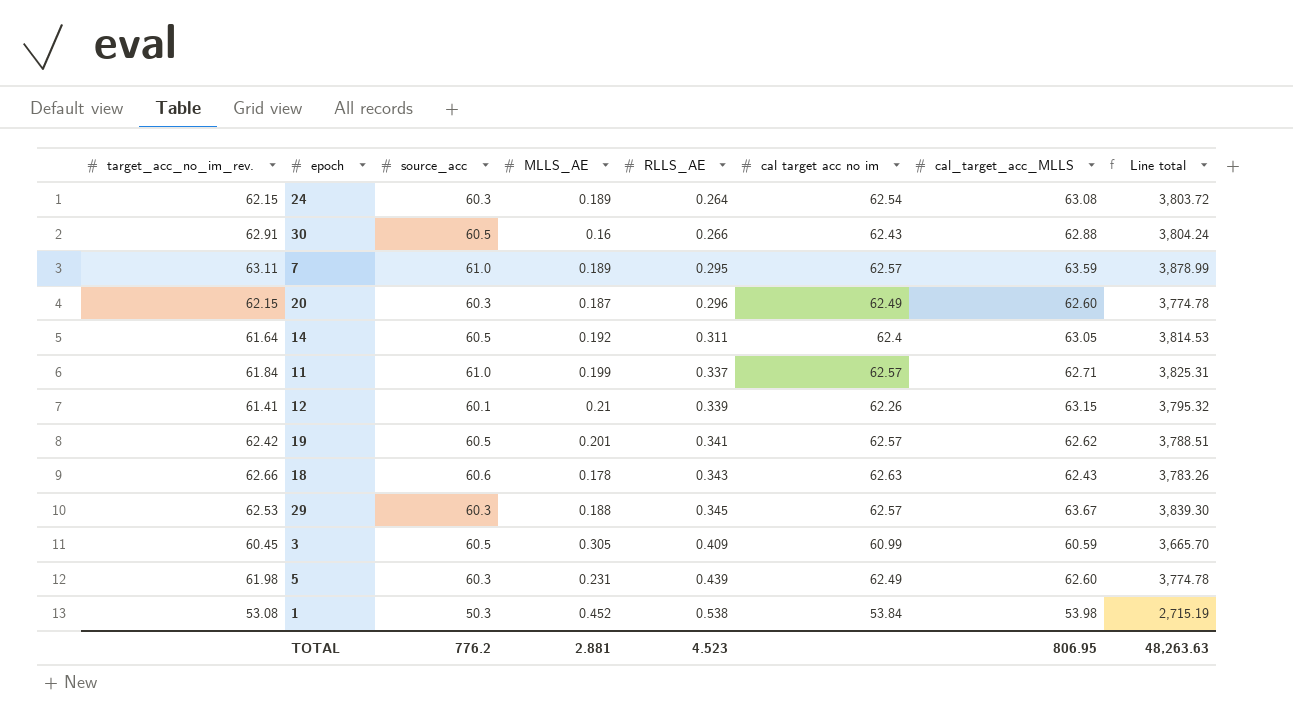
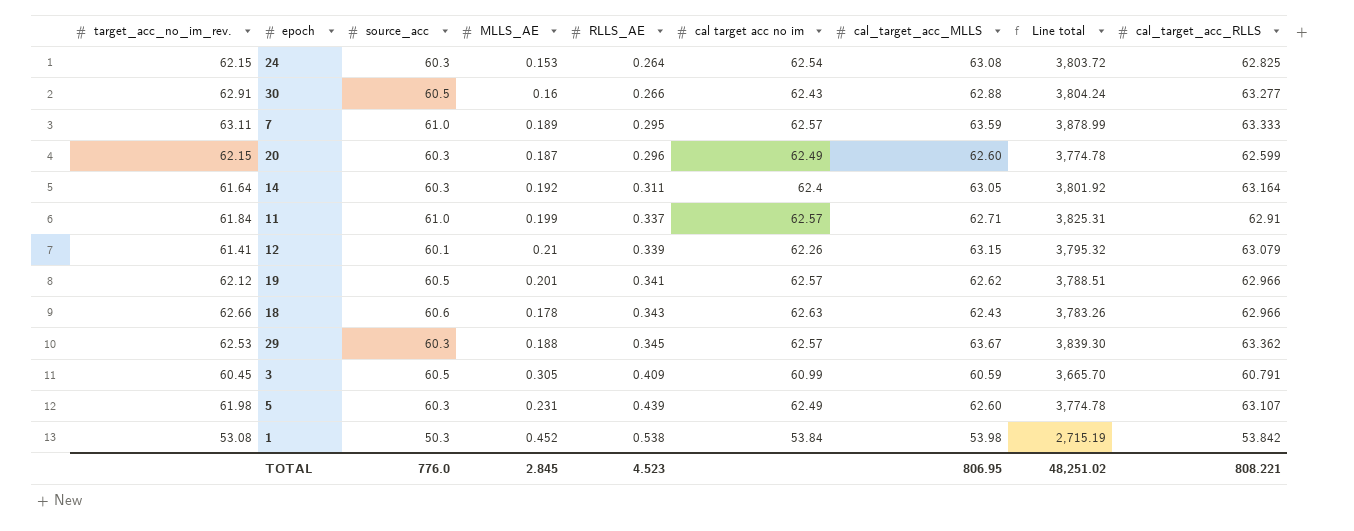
column cal_target_acc_RLLS | position: none -> 9
24 | MLLS_AE: 0.189 -> 0.153
14 | source_acc: 60.5 -> 60.3
14 | Line total: 3,814.53 -> 3,801.92
19 | target_acc_no_im_rev.: 62.42 -> 62.12
TOTAL | source_acc: 776.2 -> 776.0
TOTAL | MLLS_AE: 2.881 -> 2.845
TOTAL | Line total: 48,263.63 -> 48,251.02

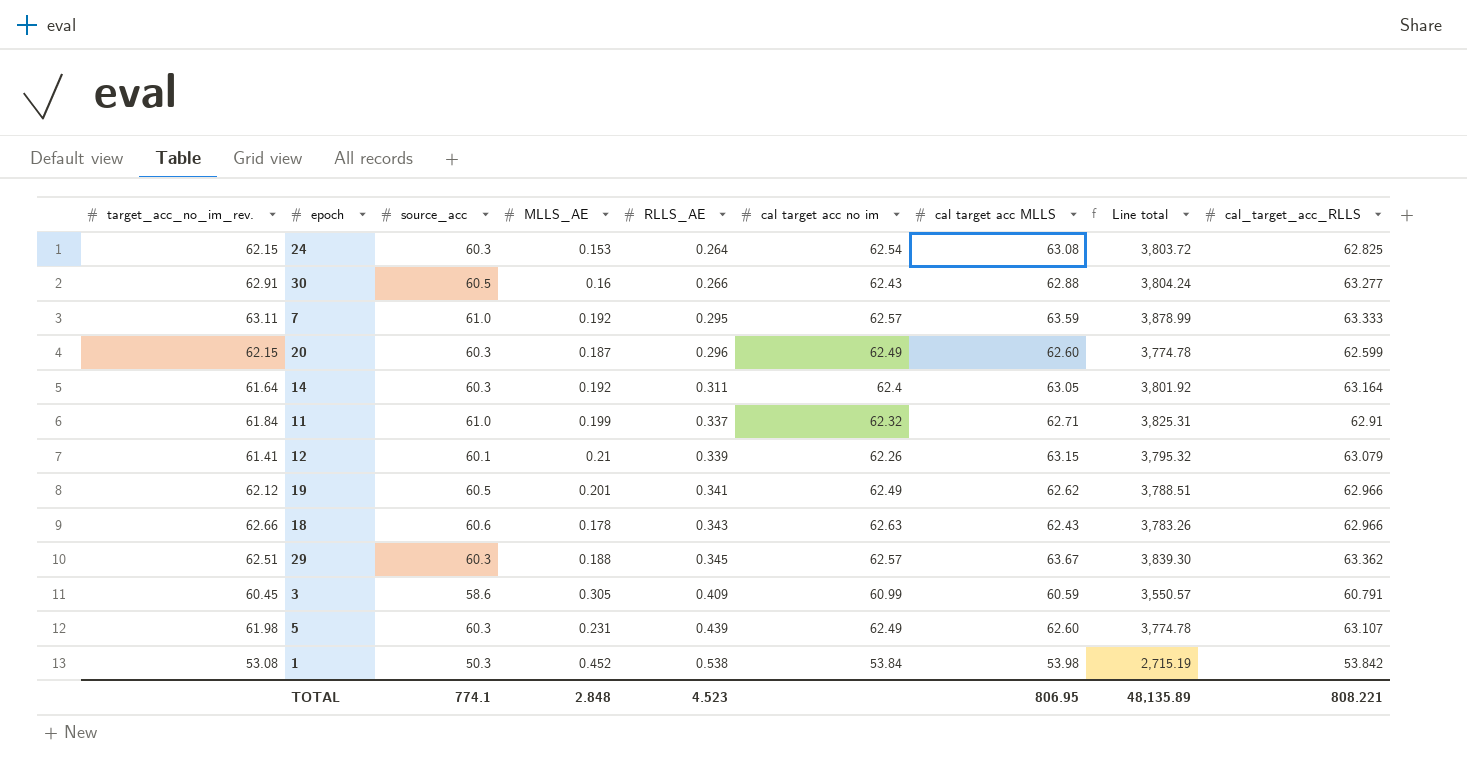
column name: cal_target_acc_MLLS -> cal target acc MLLS
7 | MLLS_AE: 0.189 -> 0.192
11 | cal target acc no im: 62.57 -> 62.32
19 | cal target acc no im: 62.57 -> 62.49
29 | target_acc_no_im_rev.: 62.53 -> 62.51
3 | source_acc: 60.5 -> 58.6
3 | Line total: 3,665.70 -> 3,550.57
TOTAL | source_acc: 776.0 -> 774.1
TOTAL | MLLS_AE: 2.845 -> 2.848
TOTAL | Line total: 48,251.02 -> 48,135.89

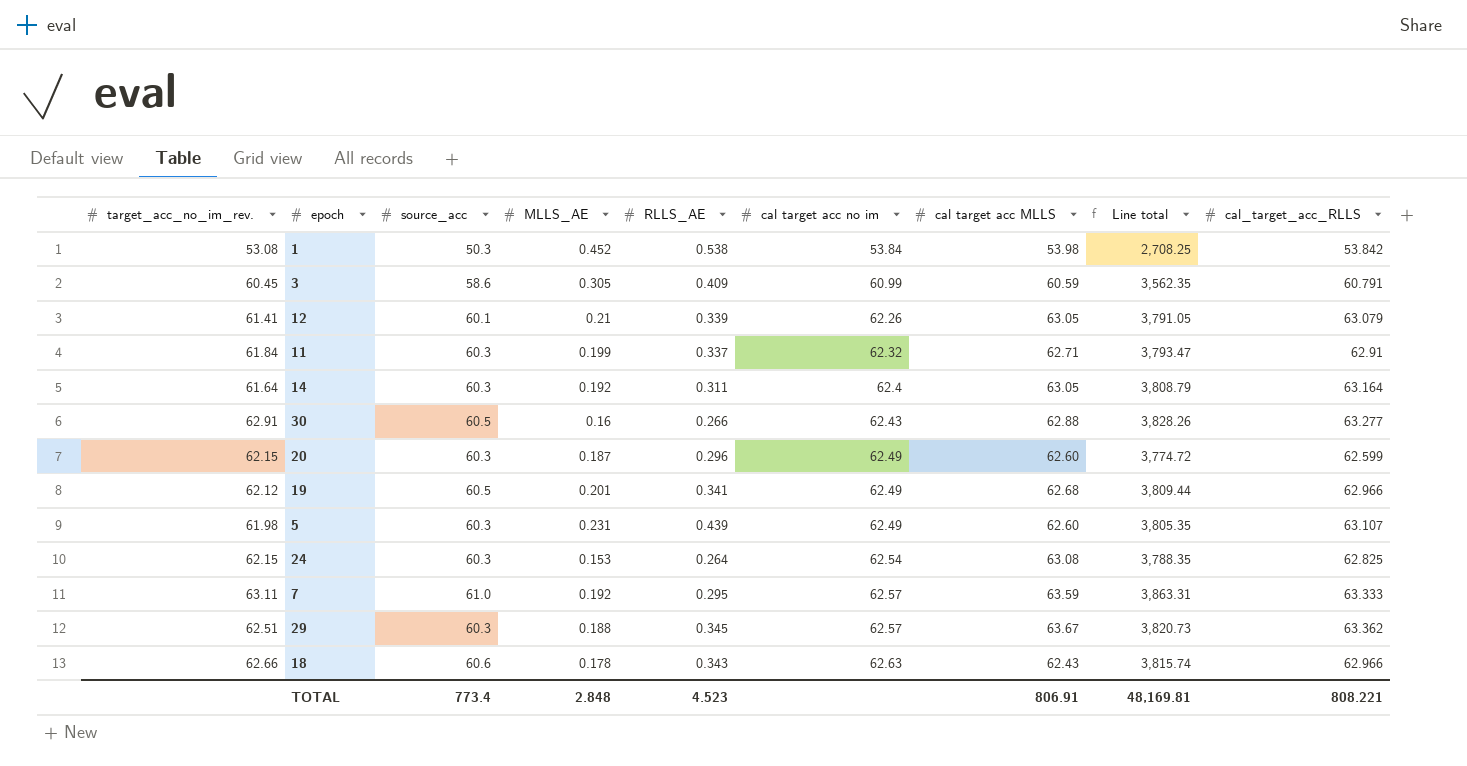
row order: RLLS_AE ascending -> cal target acc no im ascending
column Line total | formula: [source_acc] * [cal target acc MLLS] -> [source_acc] * [cal_target_acc_RLLS]
12 | cal target acc MLLS: 63.15 -> 63.05
11 | source_acc: 61.0 -> 60.3
19 | cal target acc MLLS: 62.62 -> 62.68
TOTAL | source_acc: 774.1 -> 773.4
TOTAL | cal target acc MLLS: 806.95 -> 806.91
TOTAL | Line total: 48,135.89 -> 48,169.81

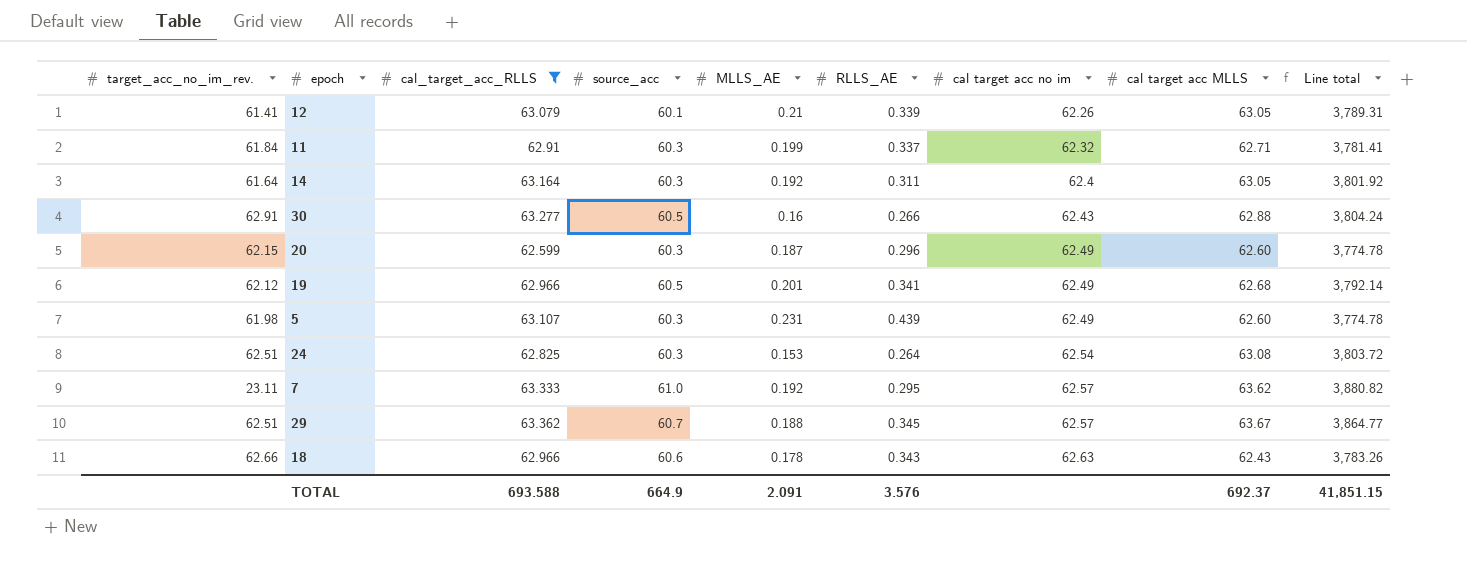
filter: none -> cal_target_acc_RLLS >= 62.599
column cal_target_acc_RLLS | position: 9 -> 3
column Line total | formula: [source_acc] * [cal_target_acc_RLLS] -> [source_acc] * [cal target acc MLLS]
24 | target_acc_no_im_rev.: 62.15 -> 62.51
7 | target_acc_no_im_rev.: 63.11 -> 23.11
7 | cal target acc MLLS: 63.59 -> 63.62
29 | source_acc: 60.3 -> 60.7
TOTAL | cal_target_acc_RLLS: 808.221 -> 693.588
TOTAL | source_acc: 773.4 -> 664.9
TOTAL | MLLS_AE: 2.848 -> 2.091
TOTAL | RLLS_AE: 4.523 -> 3.576
TOTAL | cal target acc MLLS: 806.91 -> 692.37
TOTAL | Line total: 48,169.81 -> 41,851.15

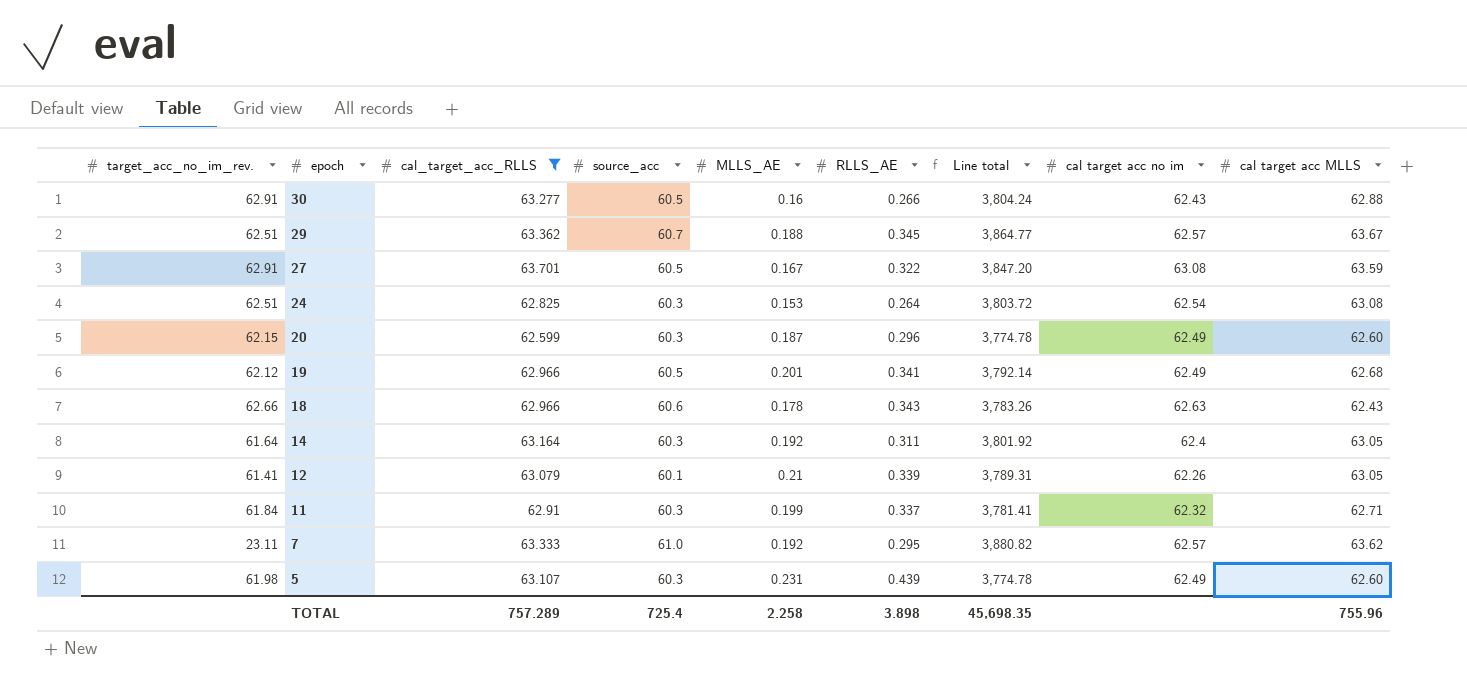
row order: cal target acc no im ascending -> epoch descending
column Line total | position: 9 -> 7
row 27: none -> 62.91 | 63.701 | 60.5 | 0.167 | 0.322 | 3,847.20 | 63.08 | 63.59
TOTAL | cal_target_acc_RLLS: 693.588 -> 757.289
TOTAL | source_acc: 664.9 -> 725.4
TOTAL | MLLS_AE: 2.091 -> 2.258
TOTAL | RLLS_AE: 3.576 -> 3.898
TOTAL | Line total: 41,851.15 -> 45,698.35
TOTAL | cal target acc MLLS: 692.37 -> 755.96

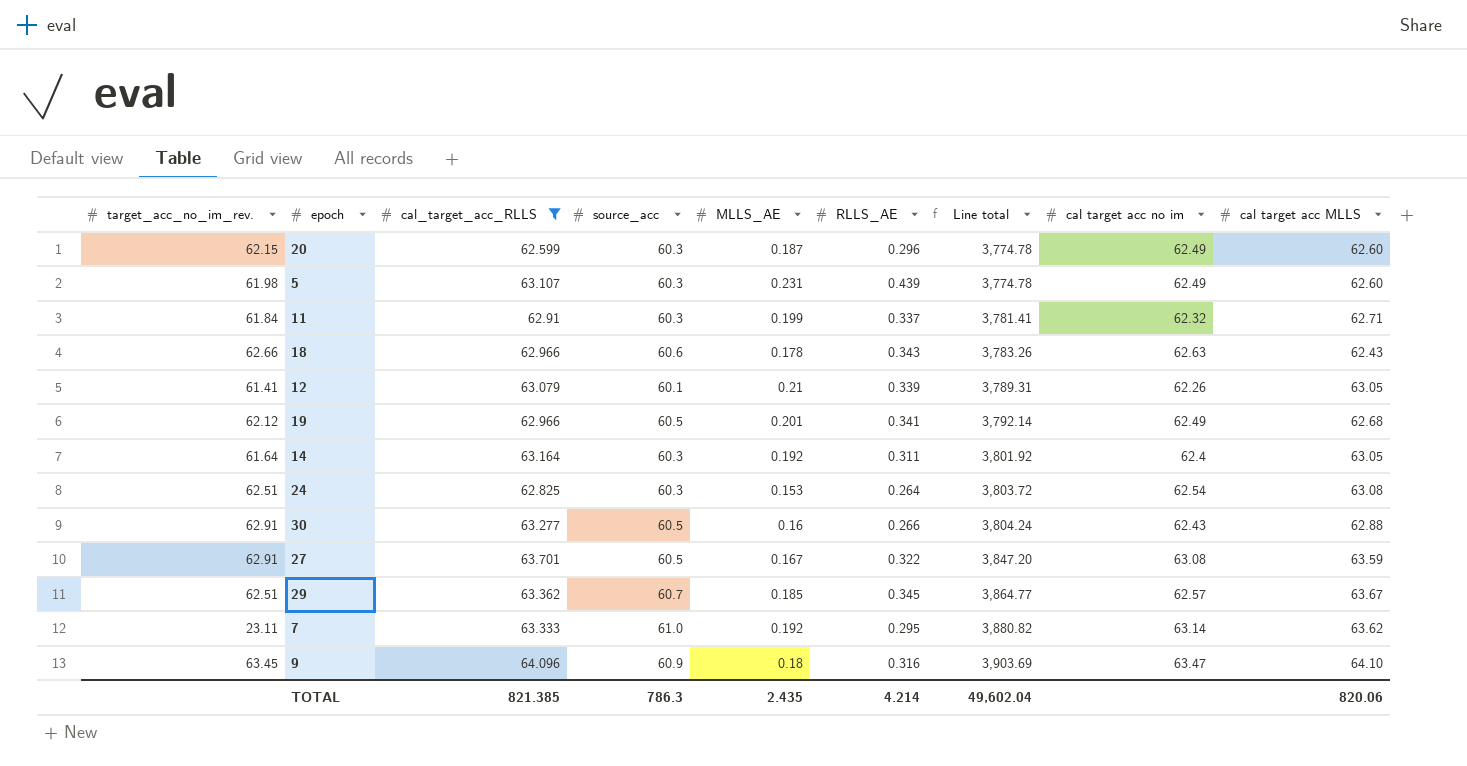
row order: epoch descending -> Line total ascending
29 | MLLS_AE: 0.188 -> 0.185
7 | cal target acc no im: 62.57 -> 63.14
row 9: none -> 63.45 | 64.096 | 60.9 | 0.18 | 0.316 | 3,903.69 | 63.47 | 64.10
TOTAL | cal_target_acc_RLLS: 757.289 -> 821.385
TOTAL | source_acc: 725.4 -> 786.3
TOTAL | MLLS_AE: 2.258 -> 2.435
TOTAL | RLLS_AE: 3.898 -> 4.214
TOTAL | Line total: 45,698.35 -> 49,602.04
TOTAL | cal target acc MLLS: 755.96 -> 820.06

